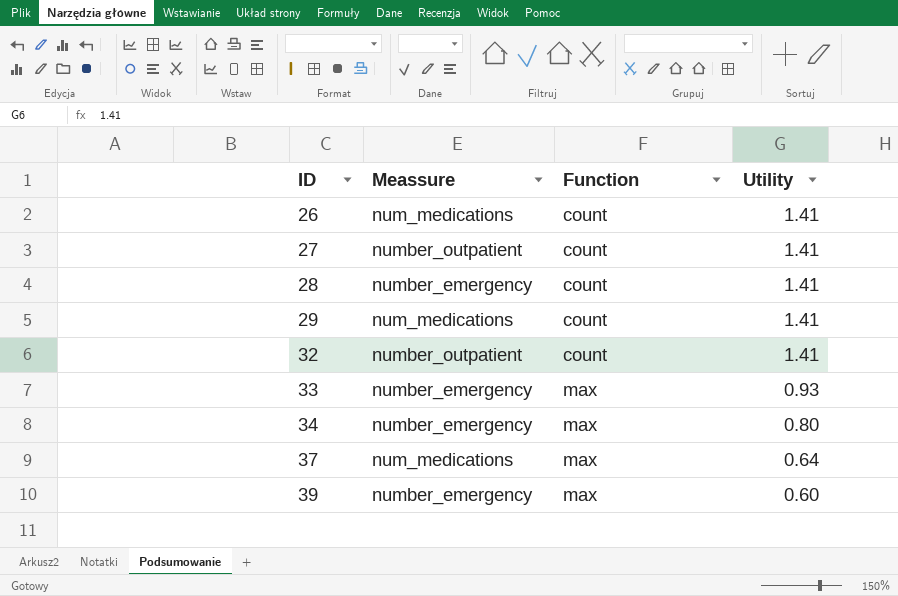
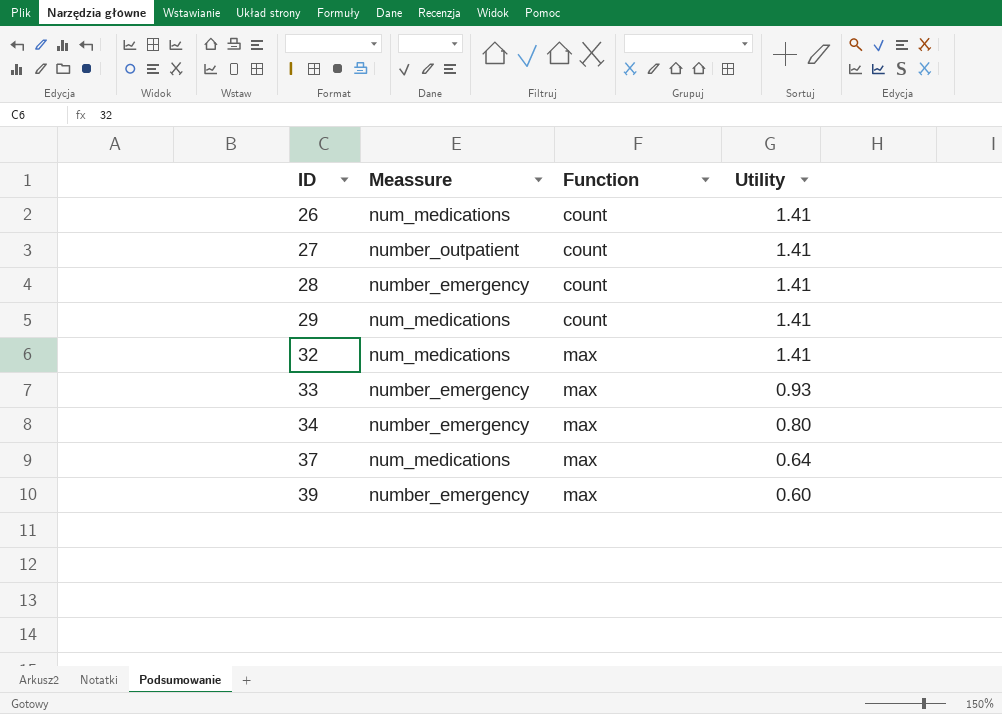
32 | Meassure: number_outpatient -> num_medications
32 | Function: count -> max

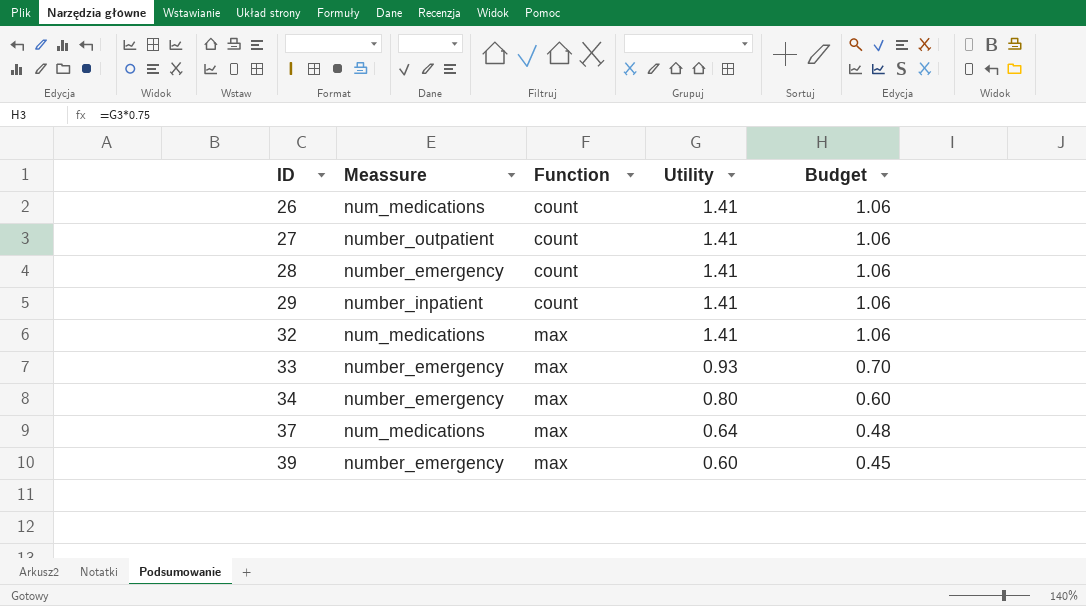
column Budget | formula: none -> [Utility] * 0.75
29 | Meassure: num_medications -> number_inpatient

